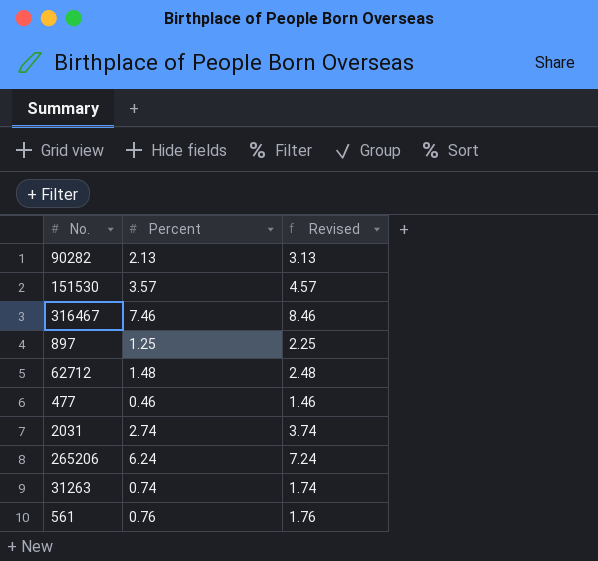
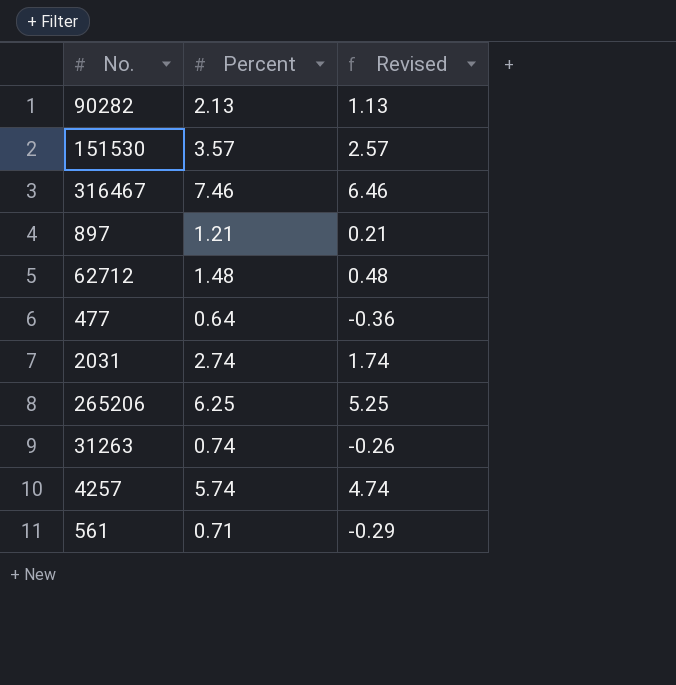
column Revised | formula: [Percent] + 1 -> [Percent] - 1
897 | Percent: 1.25 -> 1.21
477 | Percent: 0.46 -> 0.64
265206 | Percent: 6.24 -> 6.25
row 4257: none -> 5.74 | 4.74
561 | Percent: 0.76 -> 0.71

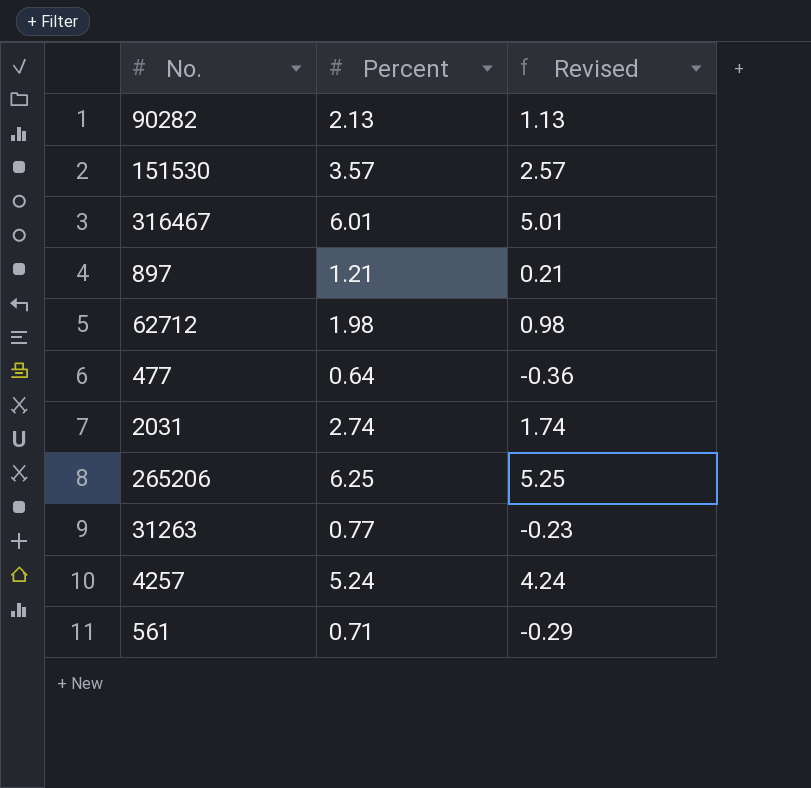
316467 | Percent: 7.46 -> 6.01
316467 | Revised: 6.46 -> 5.01
62712 | Percent: 1.48 -> 1.98
62712 | Revised: 0.48 -> 0.98
31263 | Percent: 0.74 -> 0.77
31263 | Revised: -0.26 -> -0.23
4257 | Percent: 5.74 -> 5.24
4257 | Revised: 4.74 -> 4.24

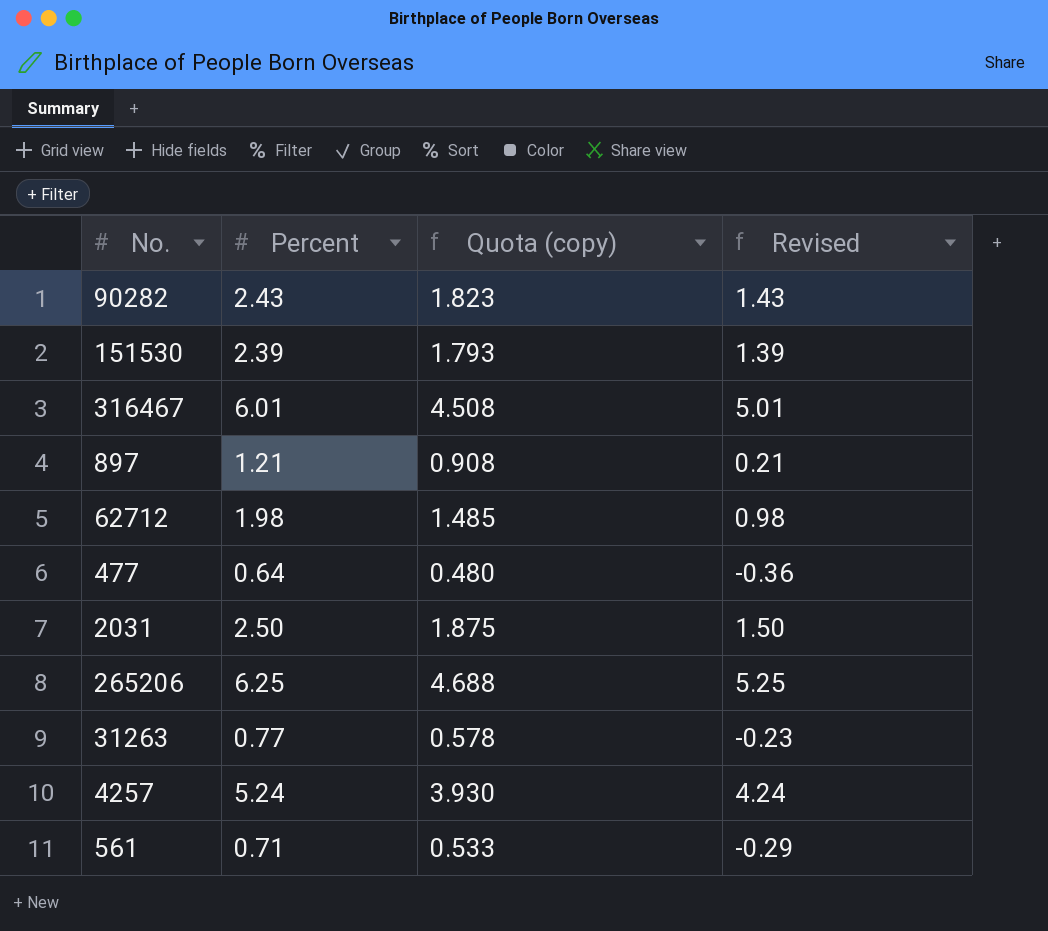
column Quota (copy) | formula: none -> [Percent] * 0.75
90282 | Percent: 2.13 -> 2.43
90282 | Revised: 1.13 -> 1.43
151530 | Percent: 3.57 -> 2.39
151530 | Revised: 2.57 -> 1.39
2031 | Percent: 2.74 -> 2.50
2031 | Revised: 1.74 -> 1.50

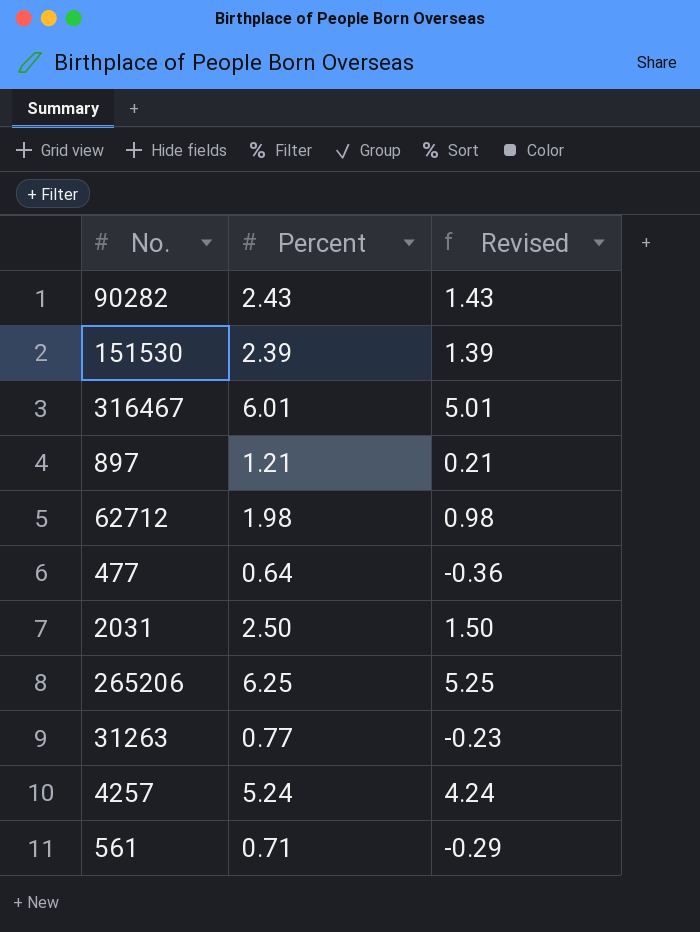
column Quota (copy) | formula: [Percent] * 0.75 -> none

